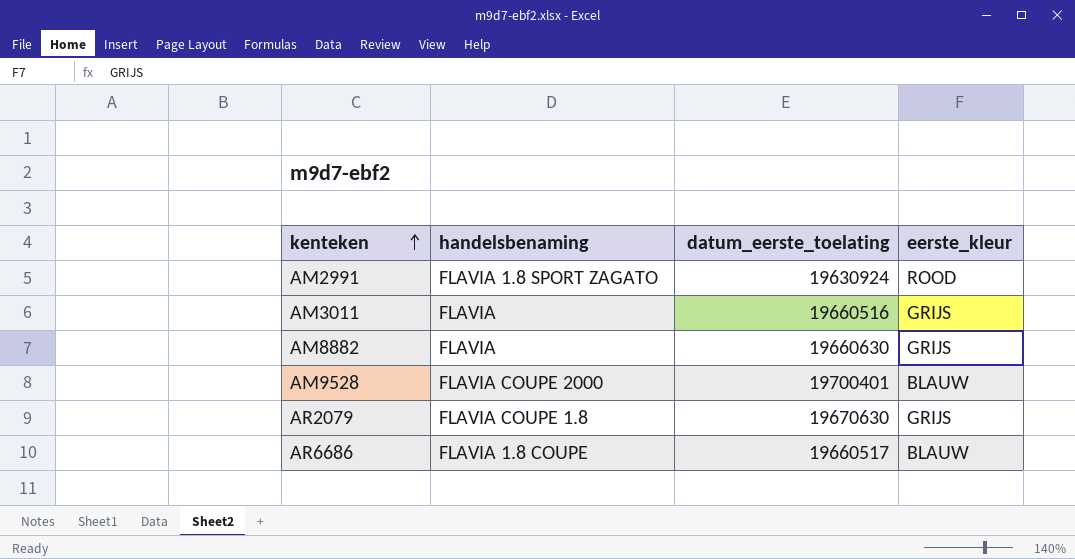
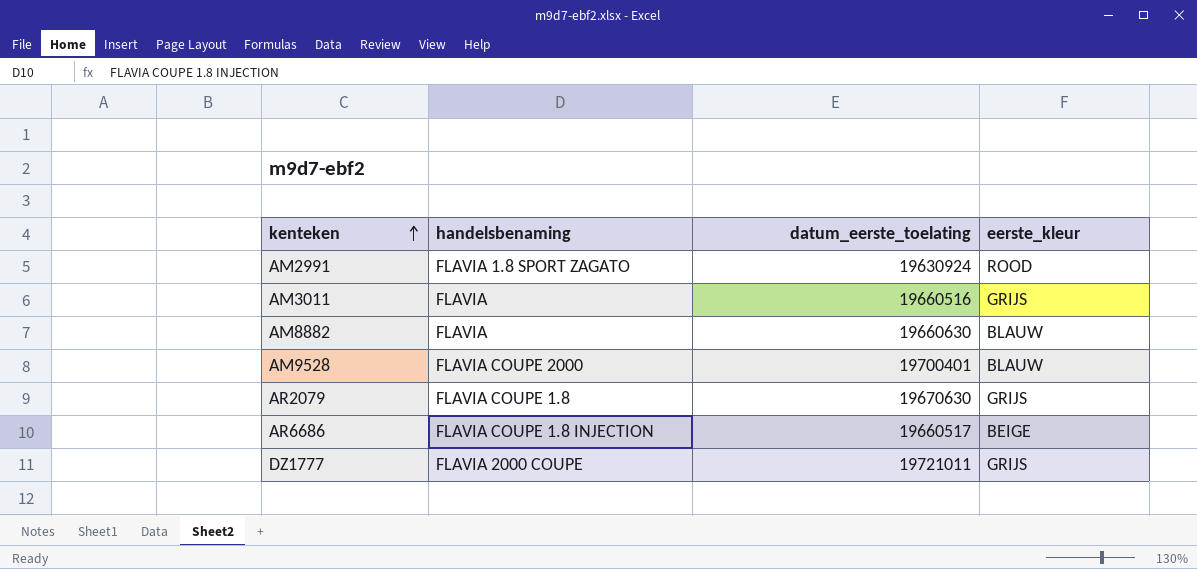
AM8882 | eerste_kleur: GRIJS -> BLAUW
AR6686 | handelsbenaming: FLAVIA 1.8 COUPE -> FLAVIA COUPE 1.8 INJECTION
AR6686 | eerste_kleur: BLAUW -> BEIGE
row DZ1777: none -> FLAVIA 2000 COUPE | 19721011 | GRIJS

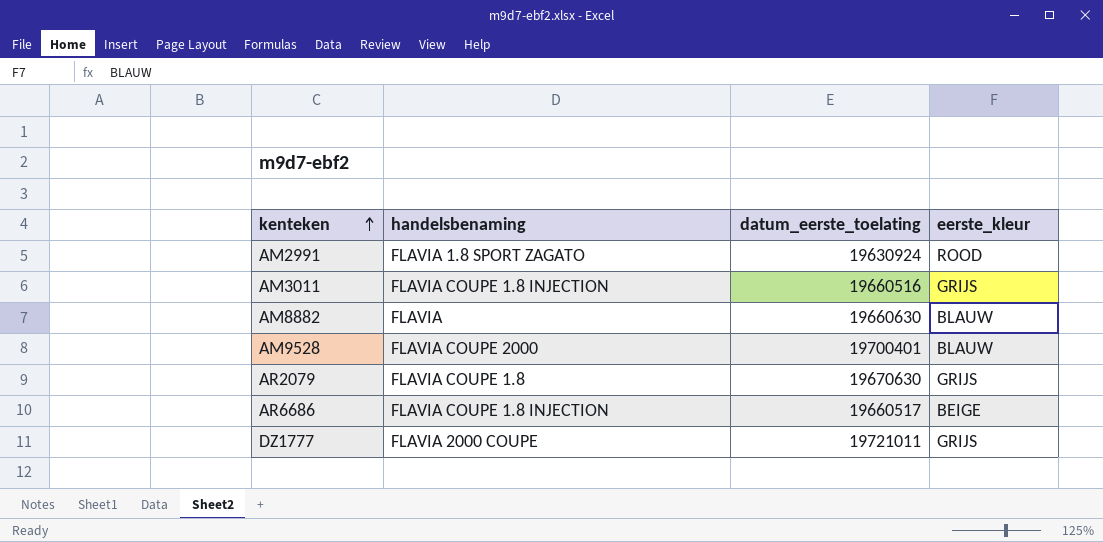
AM3011 | handelsbenaming: FLAVIA -> FLAVIA COUPE 1.8 INJECTION

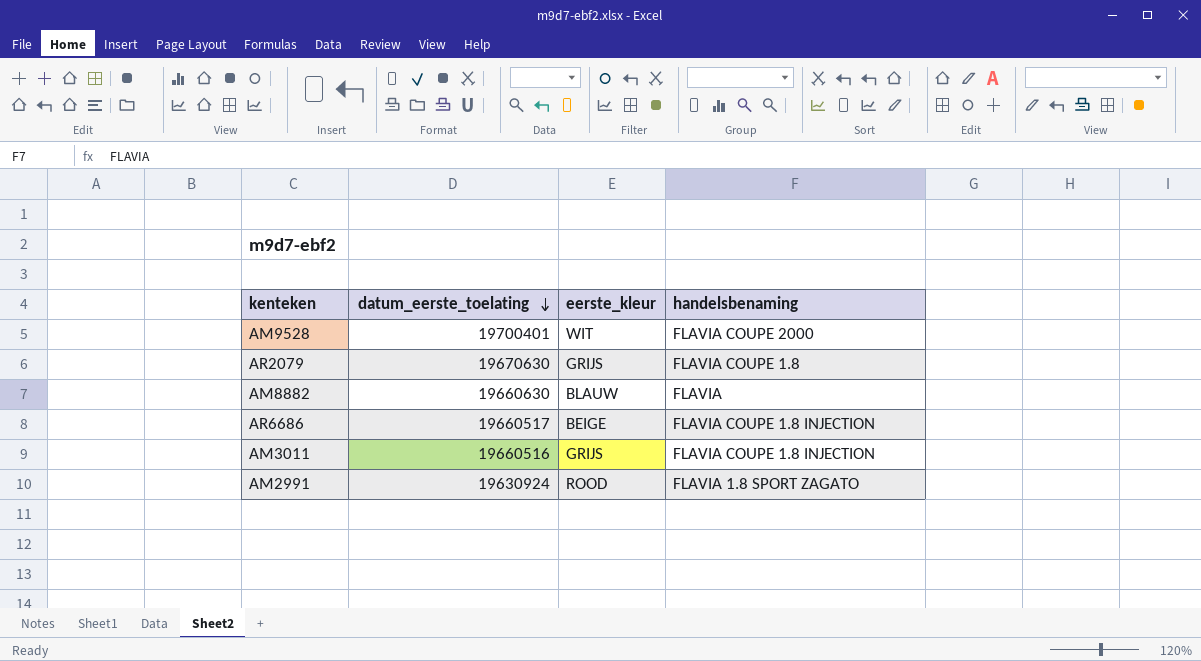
row order: kenteken ascending -> datum_eerste_toelating descending
column handelsbenaming | position: 2 -> 4
row DZ1777: FLAVIA 2000 COUPE | 19721011 | GRIJS -> none
AM9528 | eerste_kleur: BLAUW -> WIT

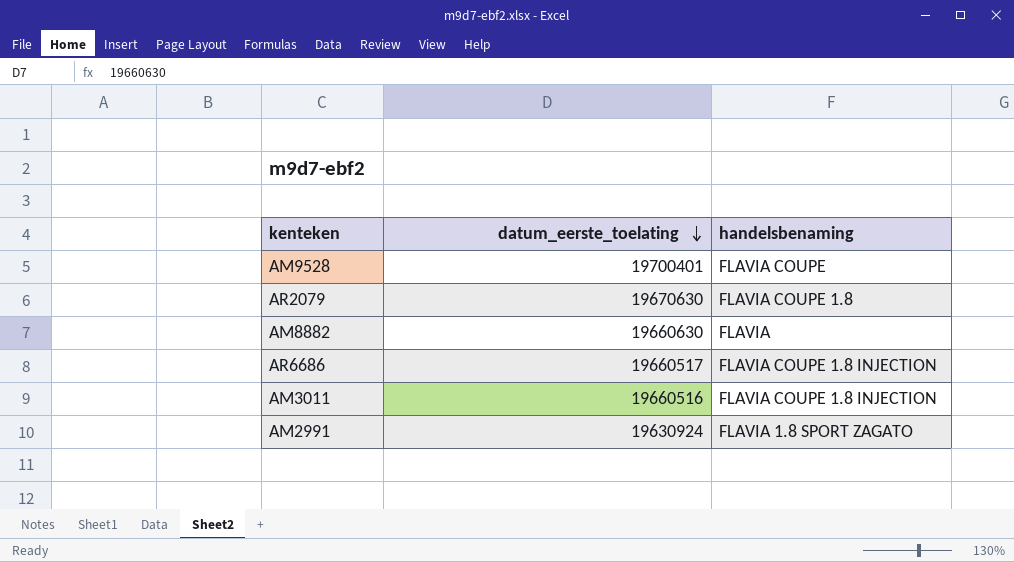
column eerste_kleur | position: 3 -> none
AM9528 | handelsbenaming: FLAVIA COUPE 2000 -> FLAVIA COUPE

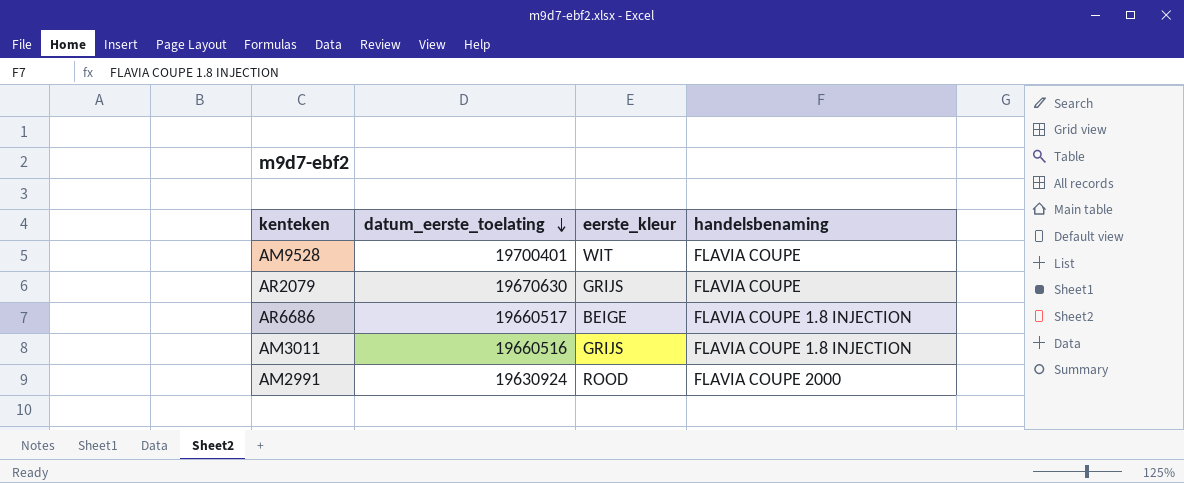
column eerste_kleur | position: none -> 3
row AM8882: 19660630 | FLAVIA -> none
AR2079 | handelsbenaming: FLAVIA COUPE 1.8 -> FLAVIA COUPE
AM2991 | handelsbenaming: FLAVIA 1.8 SPORT ZAGATO -> FLAVIA COUPE 2000

